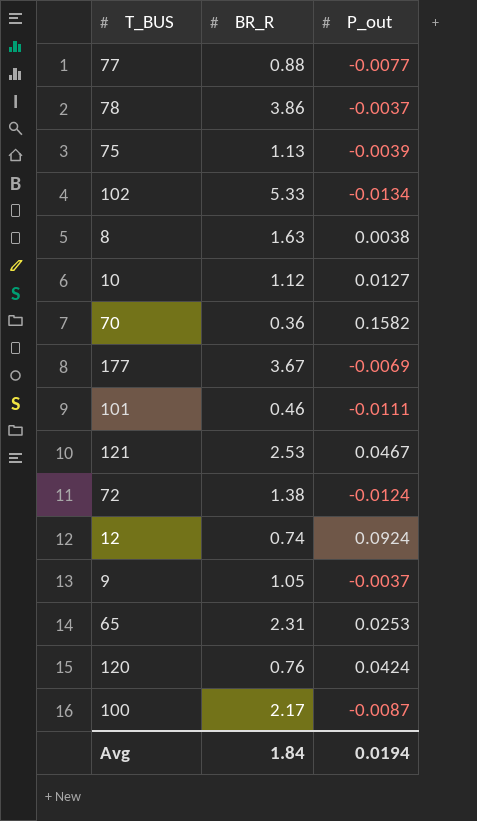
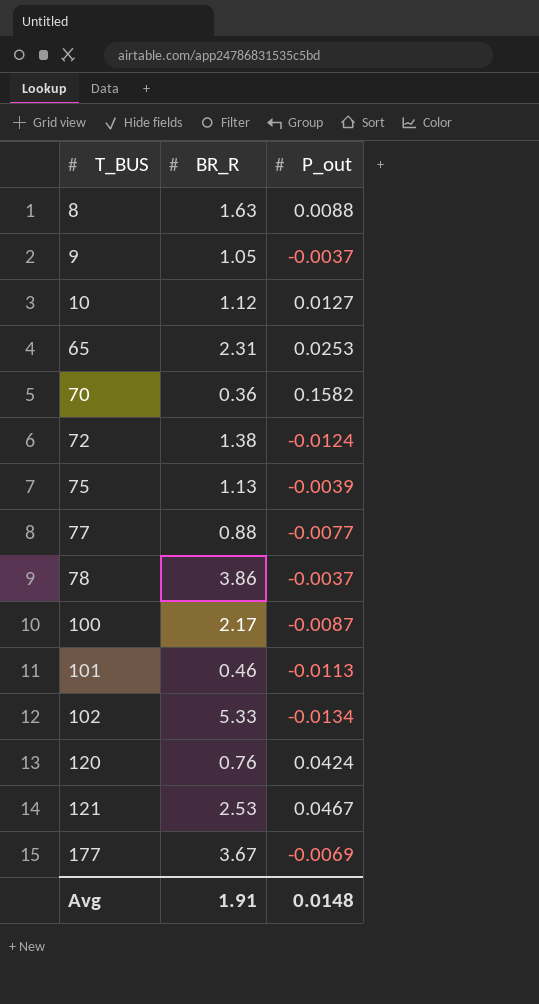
row order: none -> T_BUS ascending
row 12: 0.74 | 0.0924 -> none
8 | P_out: 0.0038 -> 0.0088
101 | P_out: -0.0111 -> -0.0113
Avg | BR_R: 1.84 -> 1.91
Avg | P_out: 0.0194 -> 0.0148

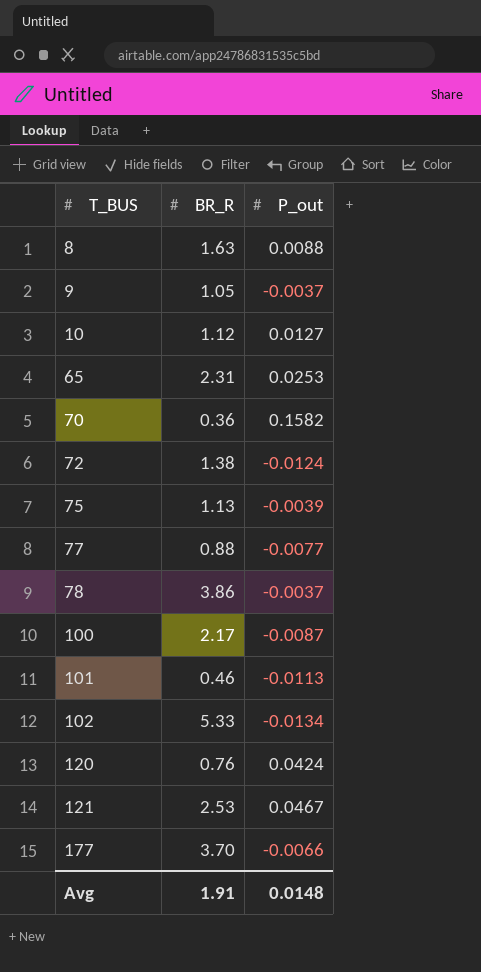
177 | BR_R: 3.67 -> 3.70
177 | P_out: -0.0069 -> -0.0066

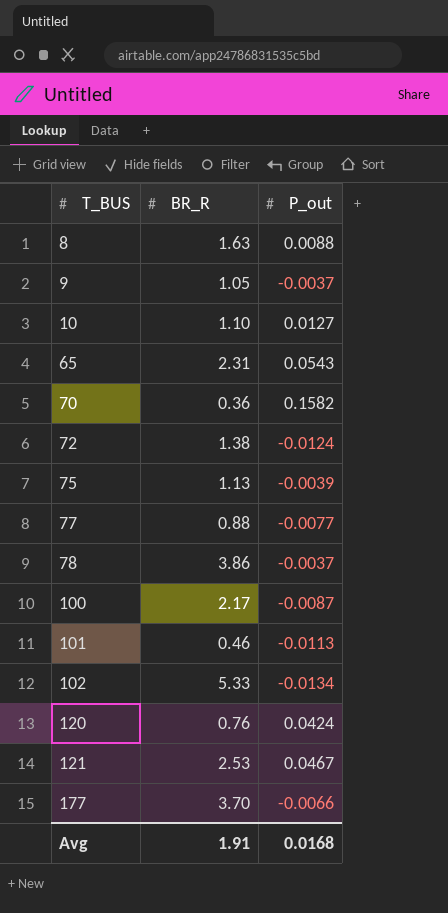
10 | BR_R: 1.12 -> 1.10
65 | P_out: 0.0253 -> 0.0543
Avg | P_out: 0.0148 -> 0.0168

